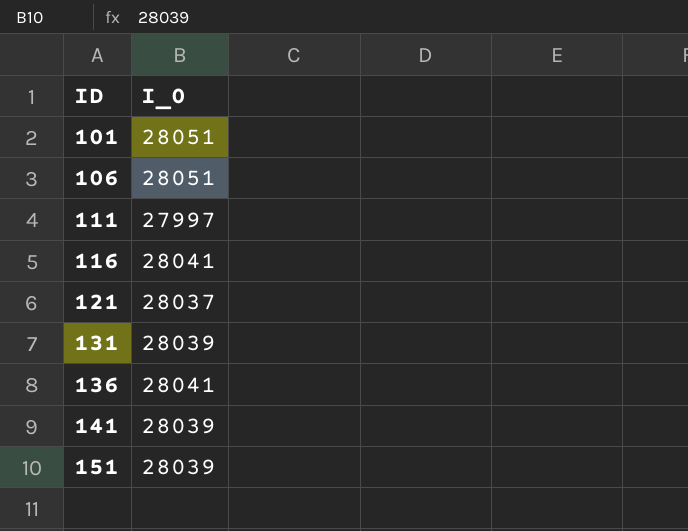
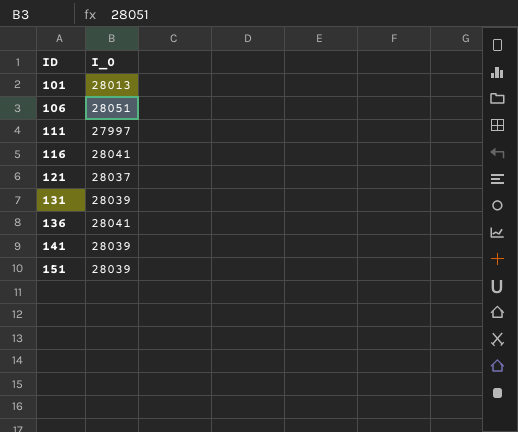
101 | I_0: 28051 -> 28013

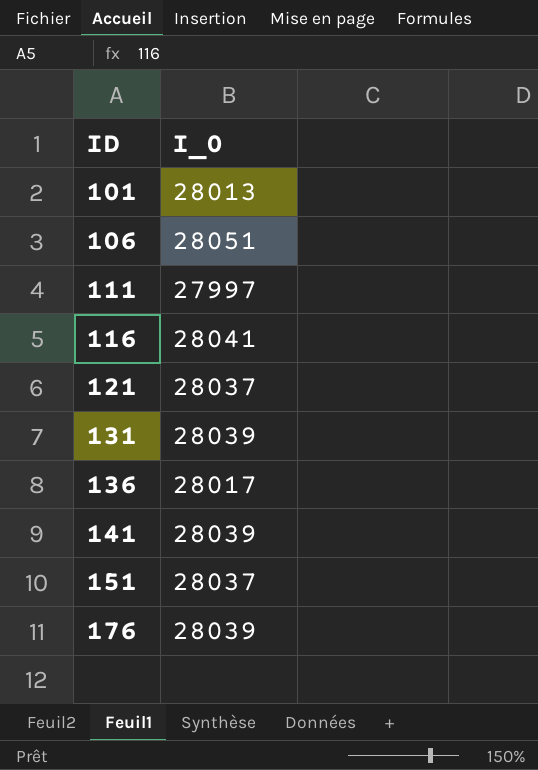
136 | I_0: 28041 -> 28017
151 | I_0: 28039 -> 28037
row 176: none -> 28039

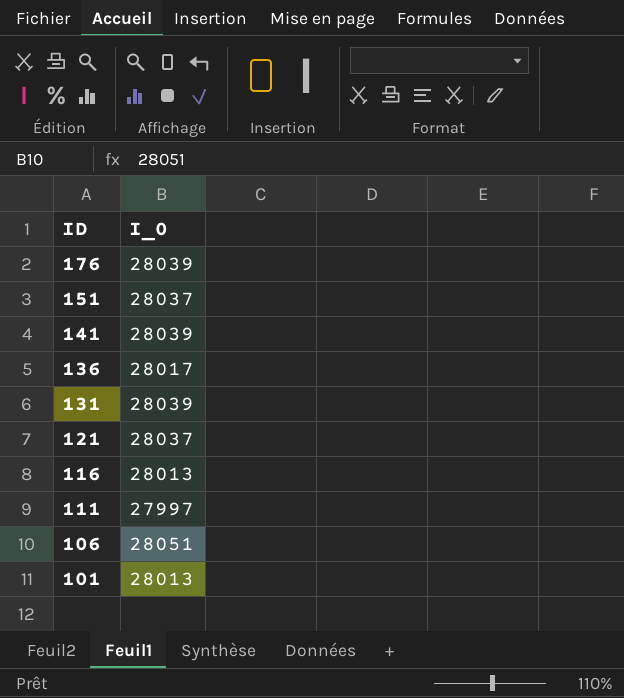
row order: ID ascending -> ID descending
116 | I_0: 28041 -> 28013

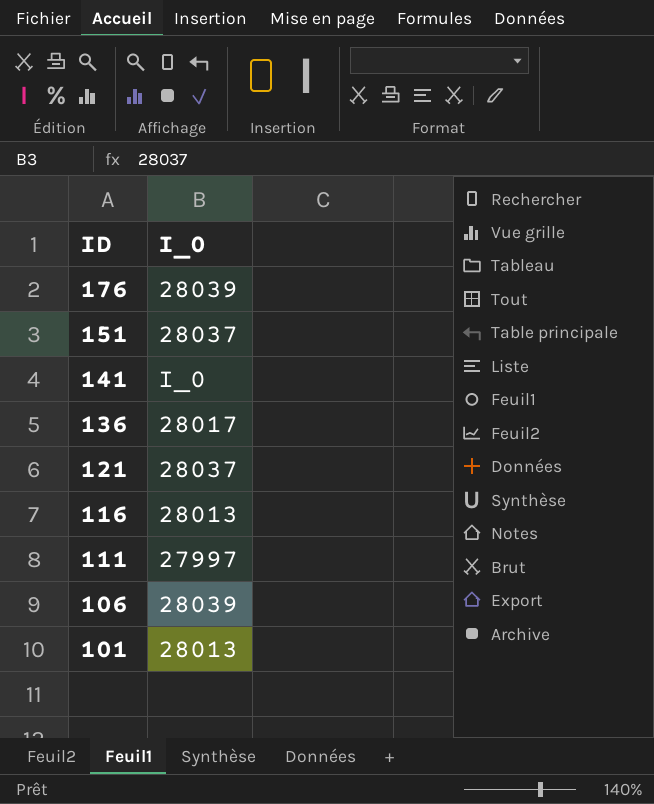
row 131: 28039 -> none
141 | I_0: 28039 -> I_0
106 | I_0: 28051 -> 28039

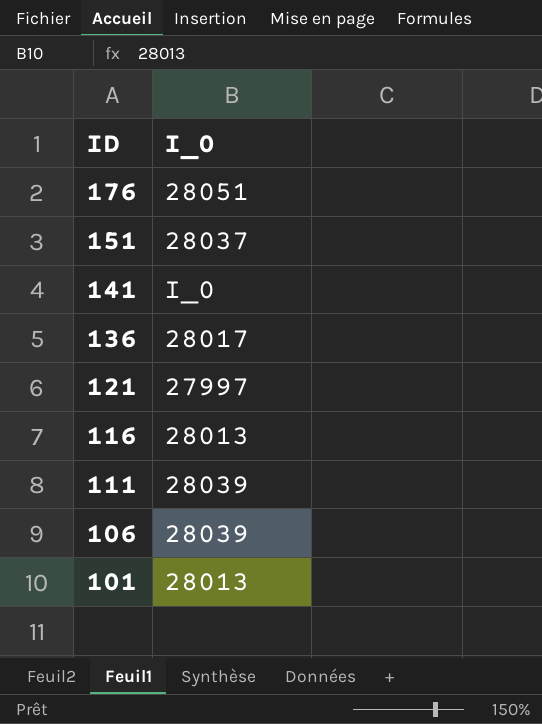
176 | I_0: 28039 -> 28051
121 | I_0: 28037 -> 27997
111 | I_0: 27997 -> 28039

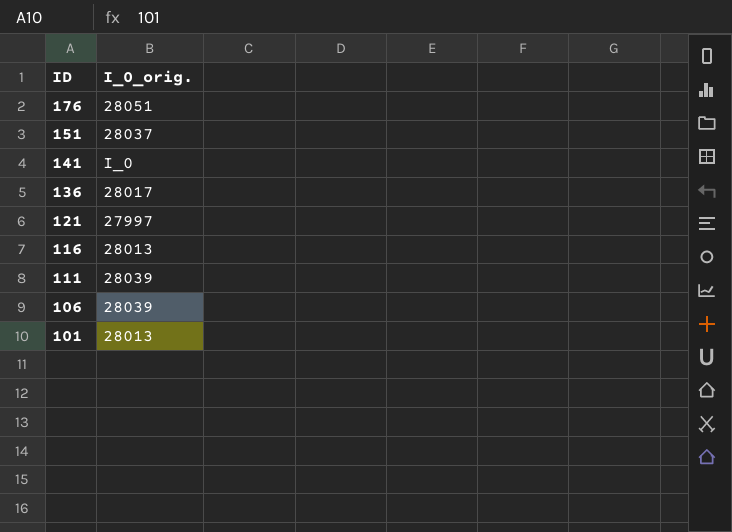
column name: I_0 -> I_0_orig.

